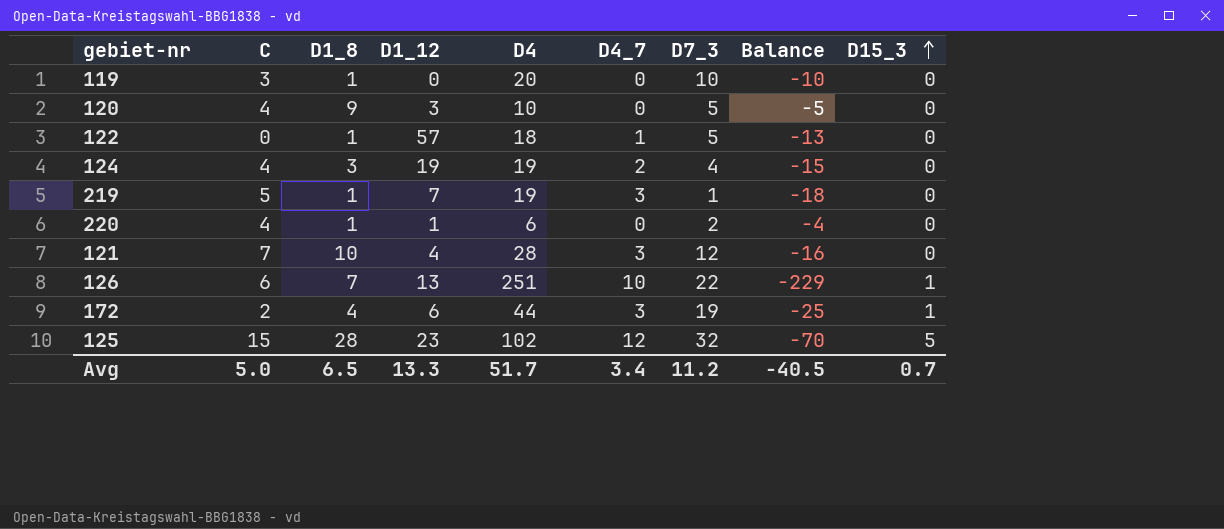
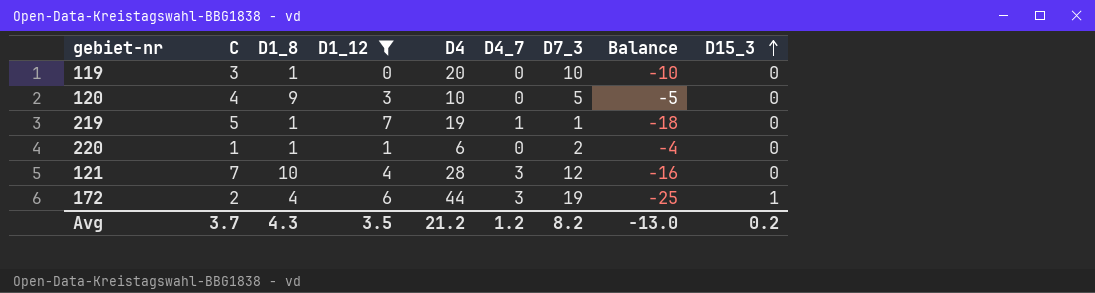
filter: none -> D1_12 <= 7
219 | D4_7: 3 -> 1
220 | C: 4 -> 1
Avg | C: 5.0 -> 3.7
Avg | D1_8: 6.5 -> 4.3
Avg | D1_12: 13.3 -> 3.5
Avg | D4: 51.7 -> 21.2
Avg | D4_7: 3.4 -> 1.2
Avg | D7_3: 11.2 -> 8.2
Avg | Balance: -40.5 -> -13.0
Avg | D15_3: 0.7 -> 0.2

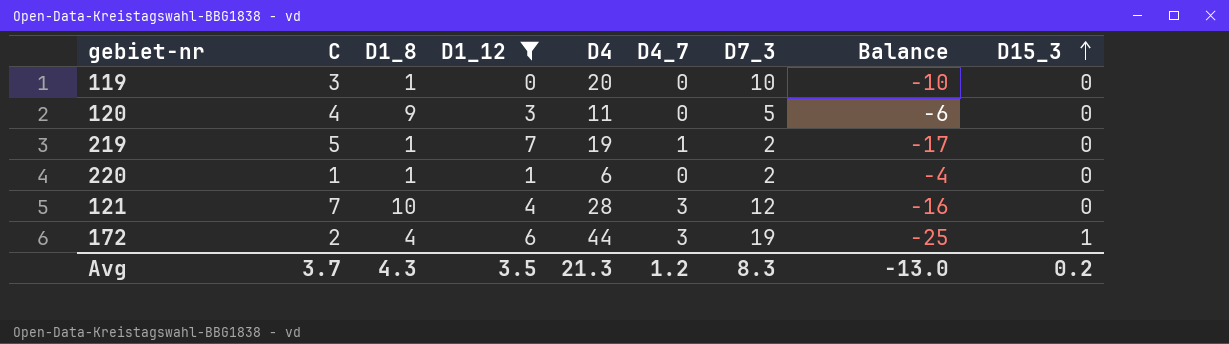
120 | D4: 10 -> 11
120 | Balance: -5 -> -6
219 | D7_3: 1 -> 2
219 | Balance: -18 -> -17
Avg | D4: 21.2 -> 21.3
Avg | D7_3: 8.2 -> 8.3

